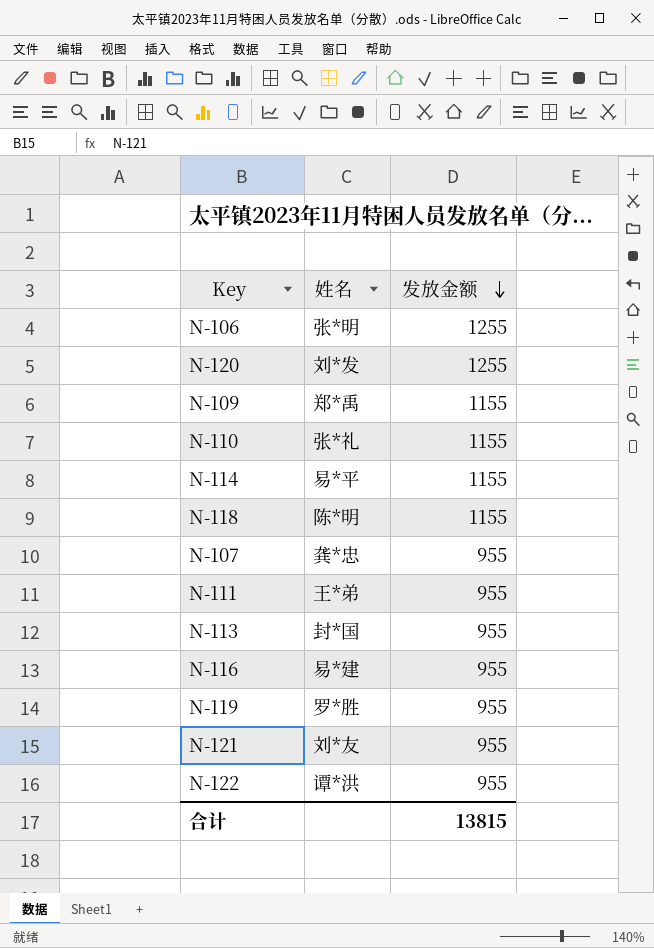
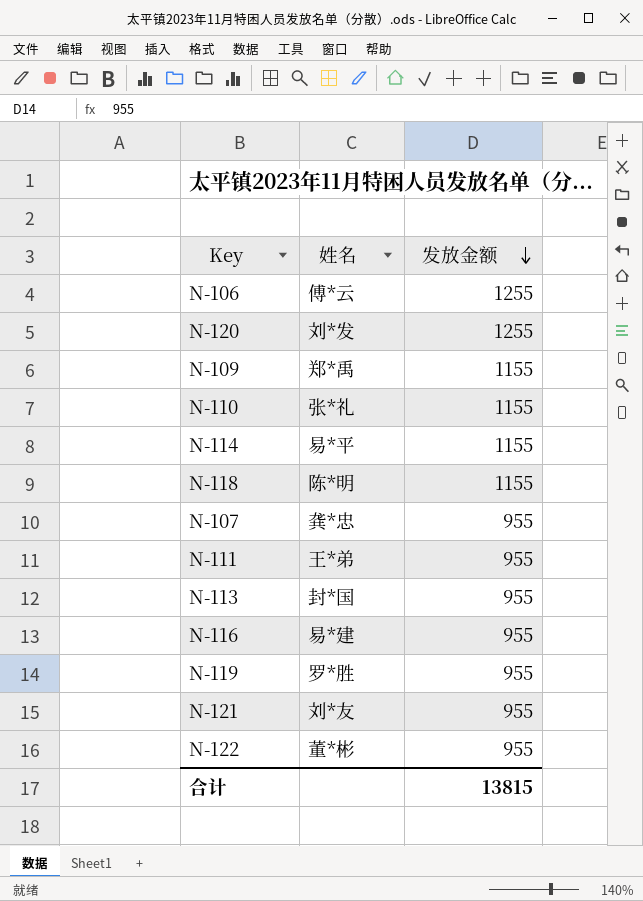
N-106 | 姓名: 张*明 -> 傅*云
N-122 | 姓名: 谭*洪 -> 董*彬

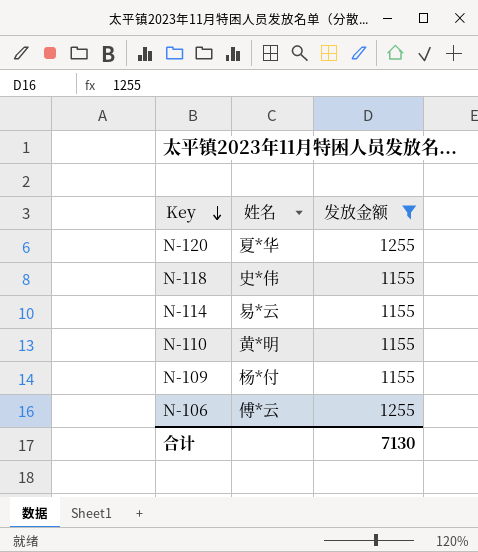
filter: none -> 发放金额 != 955
row order: 发放金额 descending -> Key descending
N-120 | 姓名: 刘*发 -> 夏*华
N-118 | 姓名: 陈*明 -> 史*伟
N-114 | 姓名: 易*平 -> 易*云
N-110 | 姓名: 张*礼 -> 黄*明
N-109 | 姓名: 郑*禹 -> 杨*付
合计 | 发放金额: 13815 -> 7130

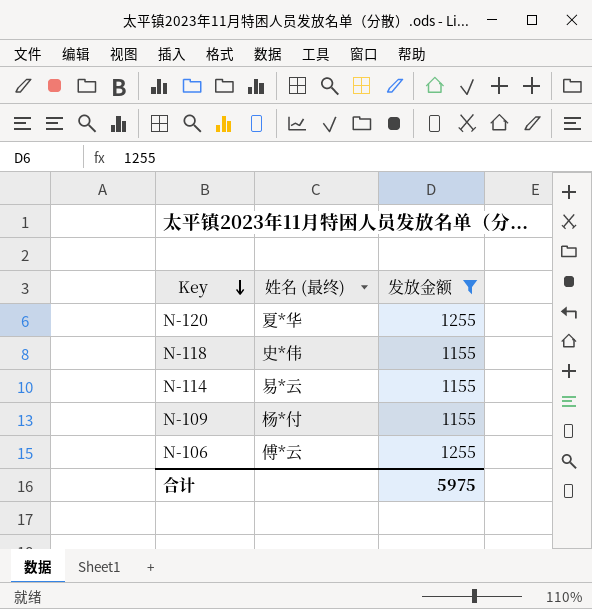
column name: 姓名 -> 姓名 (最终)
row N-110: 黄*明 | 1155 -> none
合计 | 发放金额: 7130 -> 5975

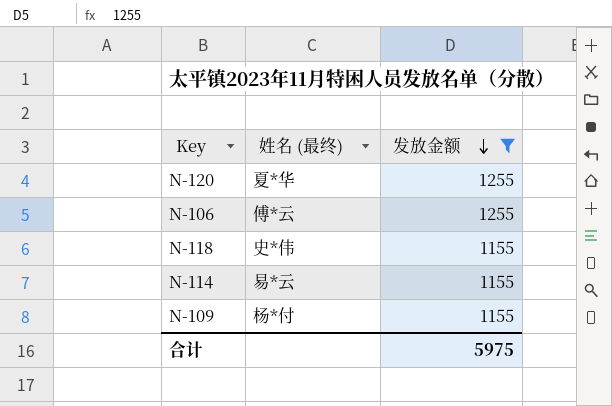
row order: Key descending -> 发放金额 descending

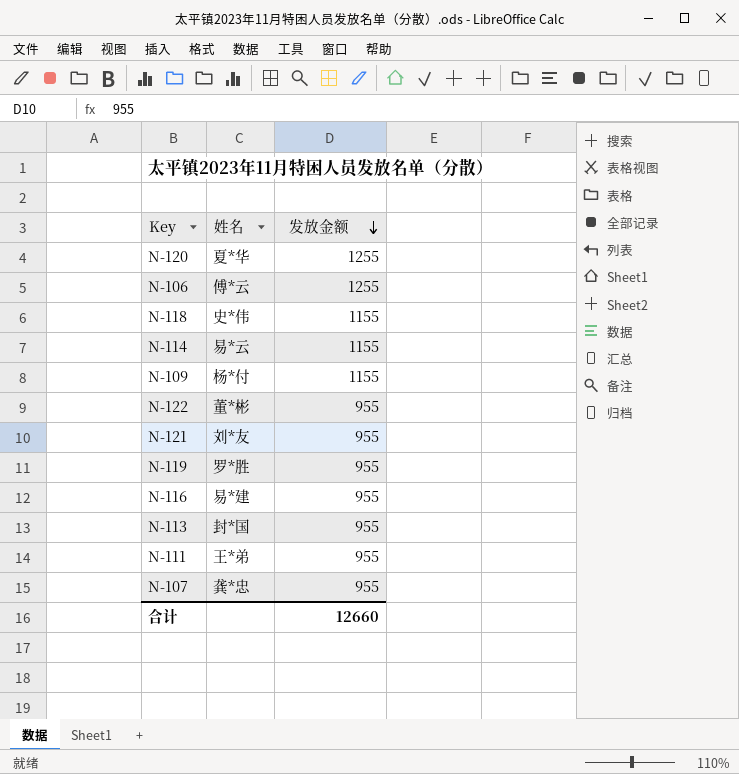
filter: 发放金额 != 955 -> none
column name: 姓名 (最终) -> 姓名
合计 | 发放金额: 5975 -> 12660

